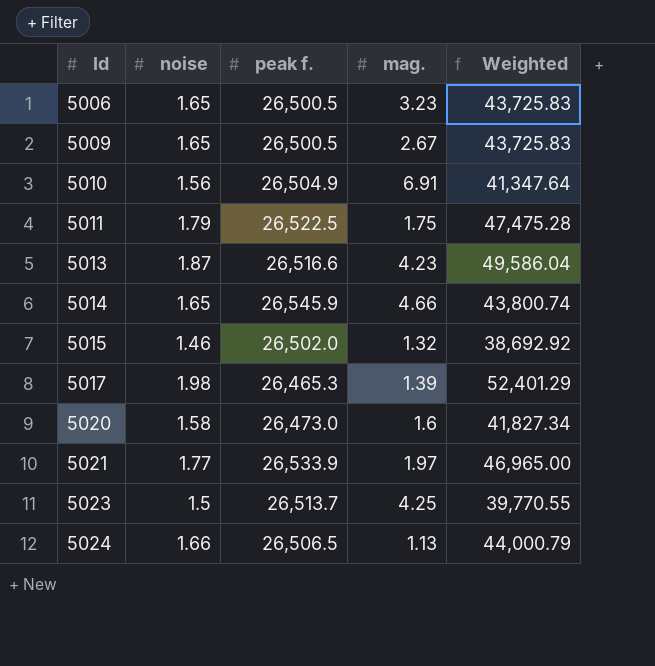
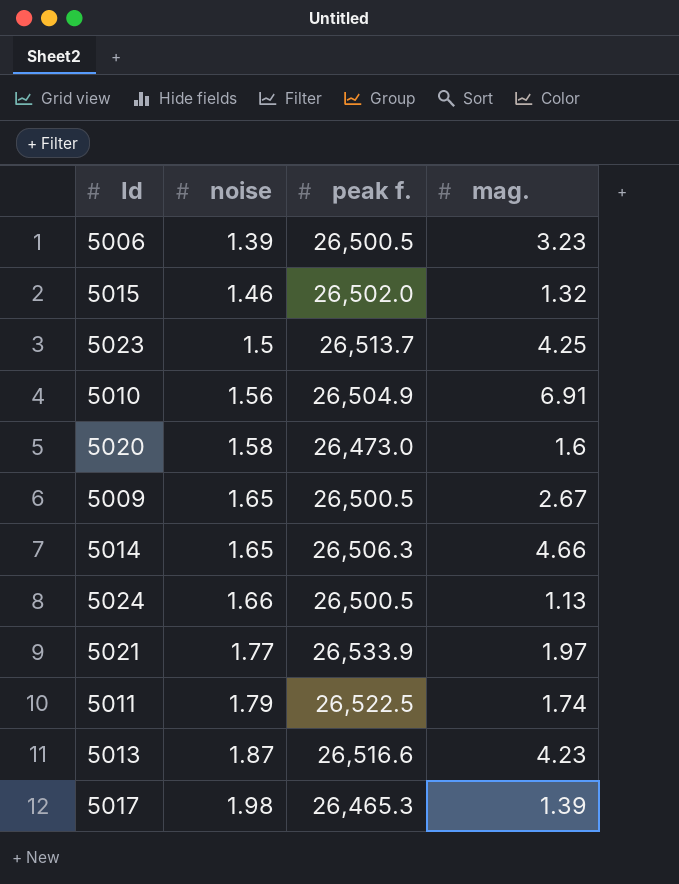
row order: Id ascending -> noise ascending
column Weighted | formula: [noise] * [peak f.] -> none
5006 | noise: 1.65 -> 1.39
5014 | peak f.: 26,545.9 -> 26,506.3
5024 | peak f.: 26,506.5 -> 26,500.5
5011 | mag.: 1.75 -> 1.74

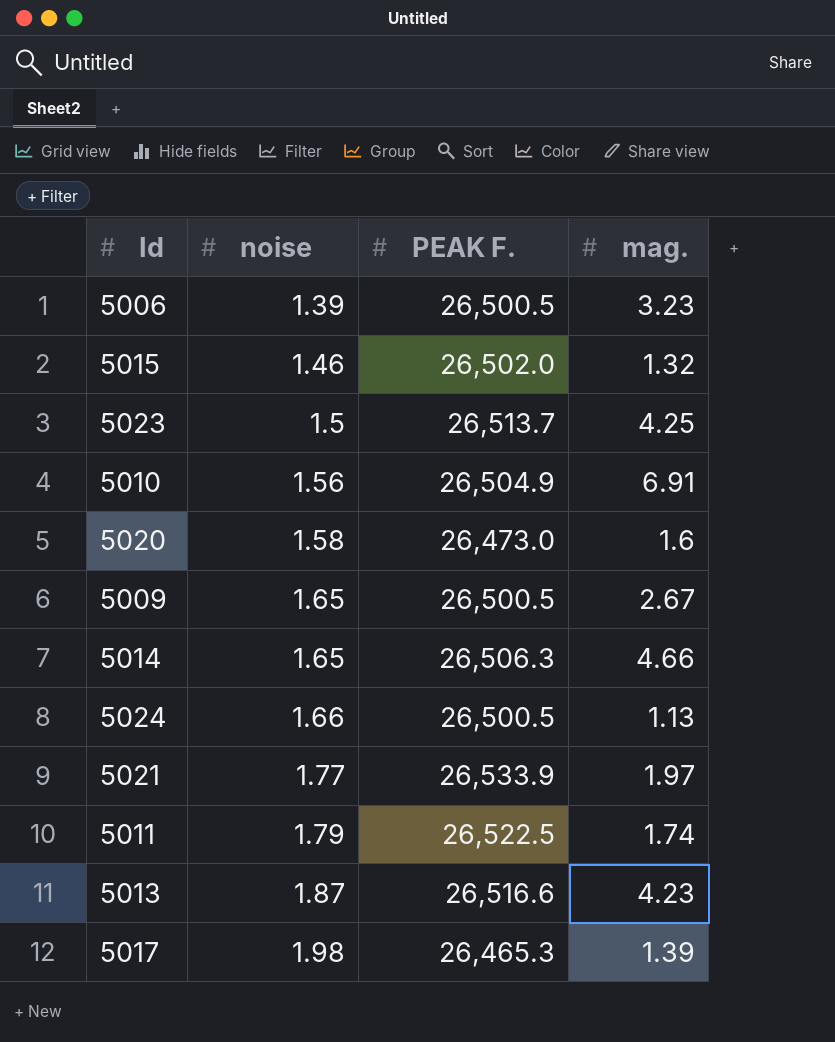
column name: peak f. -> PEAK F.

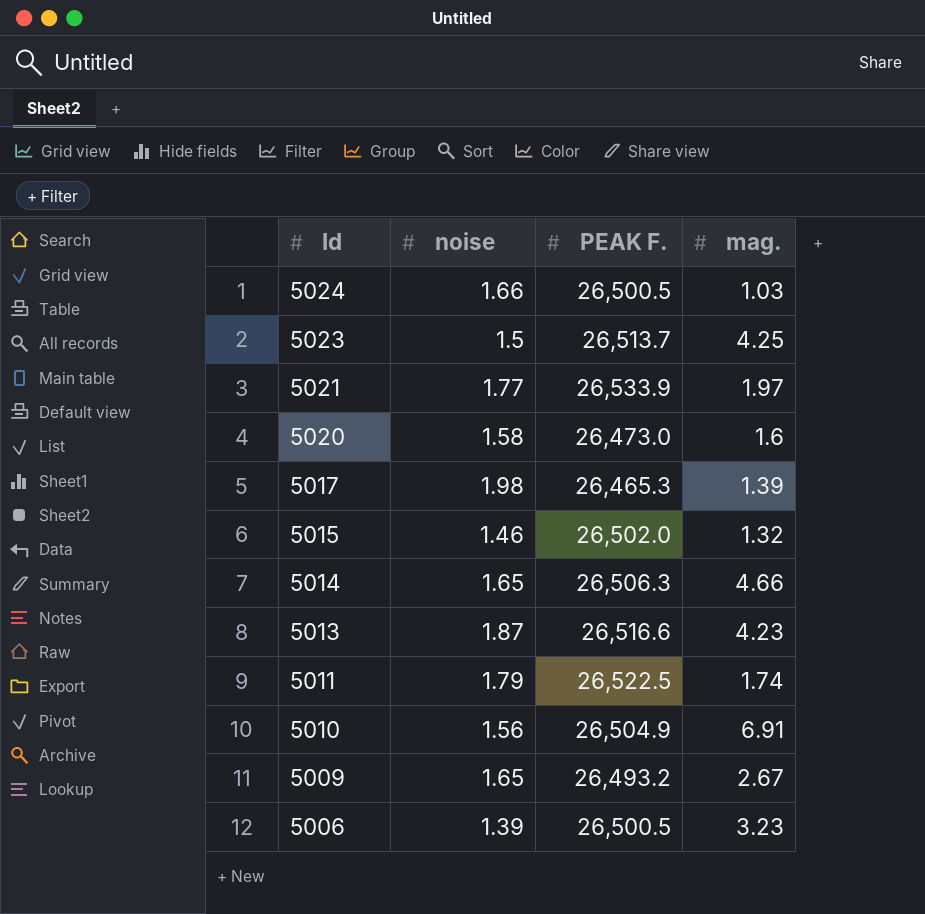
row order: noise ascending -> Id descending
5024 | mag.: 1.13 -> 1.03
5009 | PEAK F.: 26,500.5 -> 26,493.2

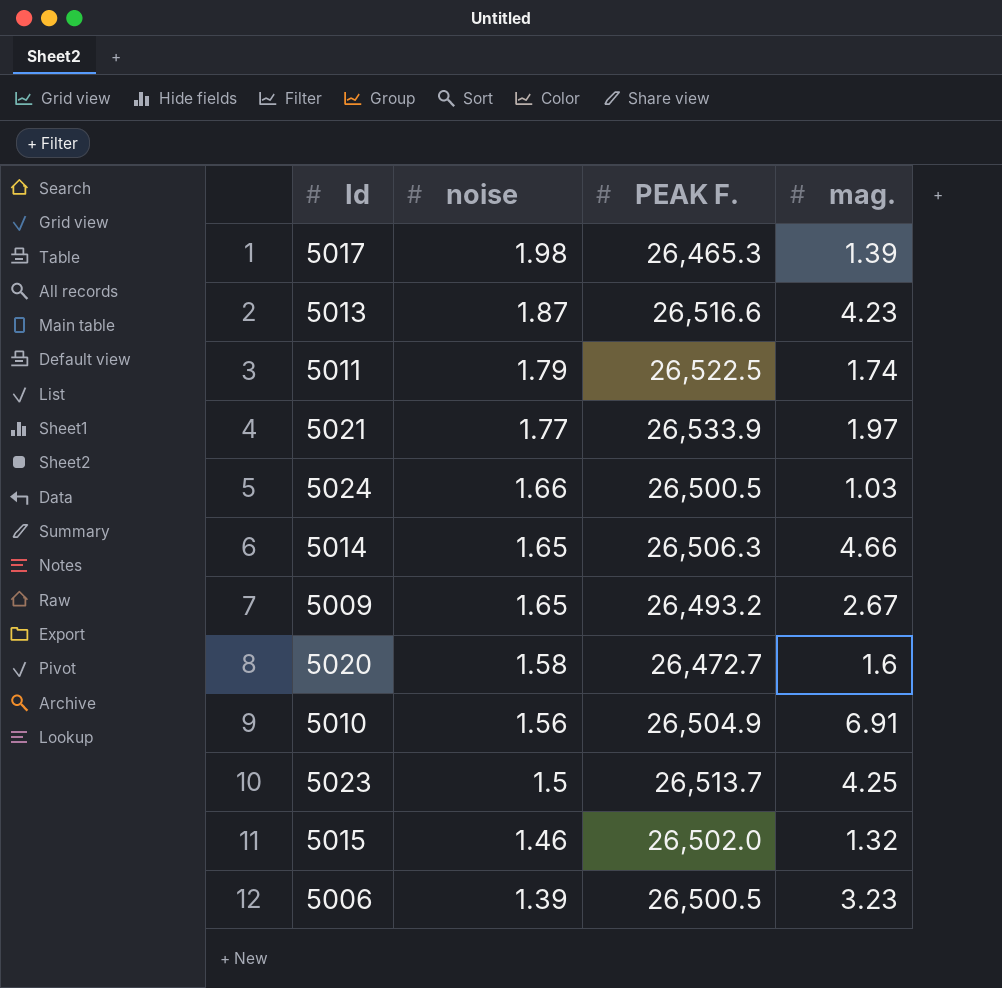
row order: Id descending -> noise descending
5020 | PEAK F.: 26,473.0 -> 26,472.7

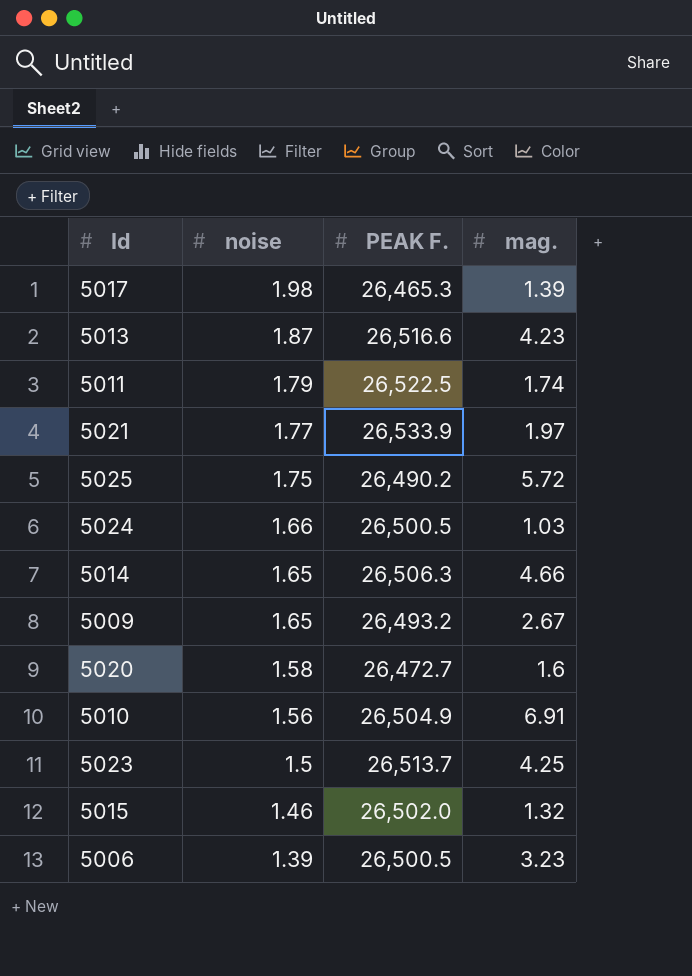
row 5025: none -> 1.75 | 26,490.2 | 5.72

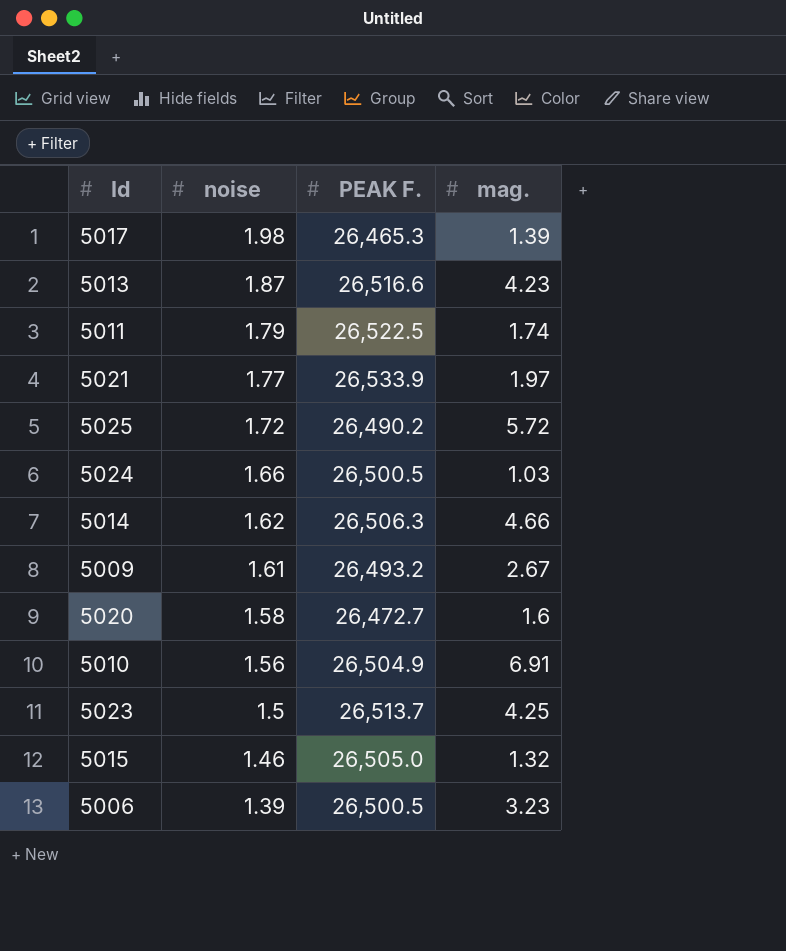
5025 | noise: 1.75 -> 1.72
5014 | noise: 1.65 -> 1.62
5009 | noise: 1.65 -> 1.61
5015 | PEAK F.: 26,502.0 -> 26,505.0

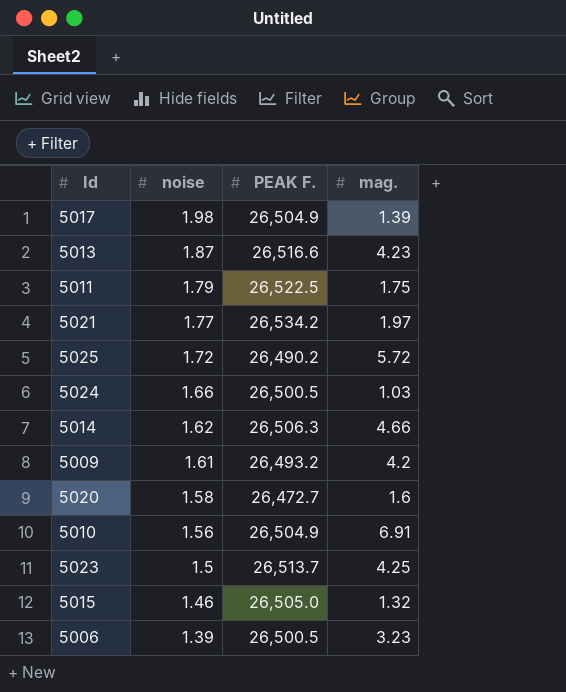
5017 | PEAK F.: 26,465.3 -> 26,504.9
5011 | mag.: 1.74 -> 1.75
5021 | PEAK F.: 26,533.9 -> 26,534.2
5009 | mag.: 2.67 -> 4.2

